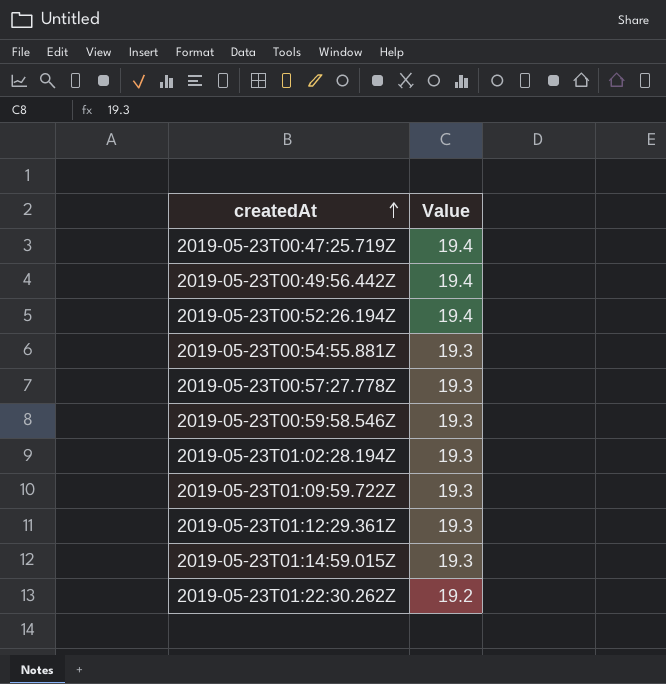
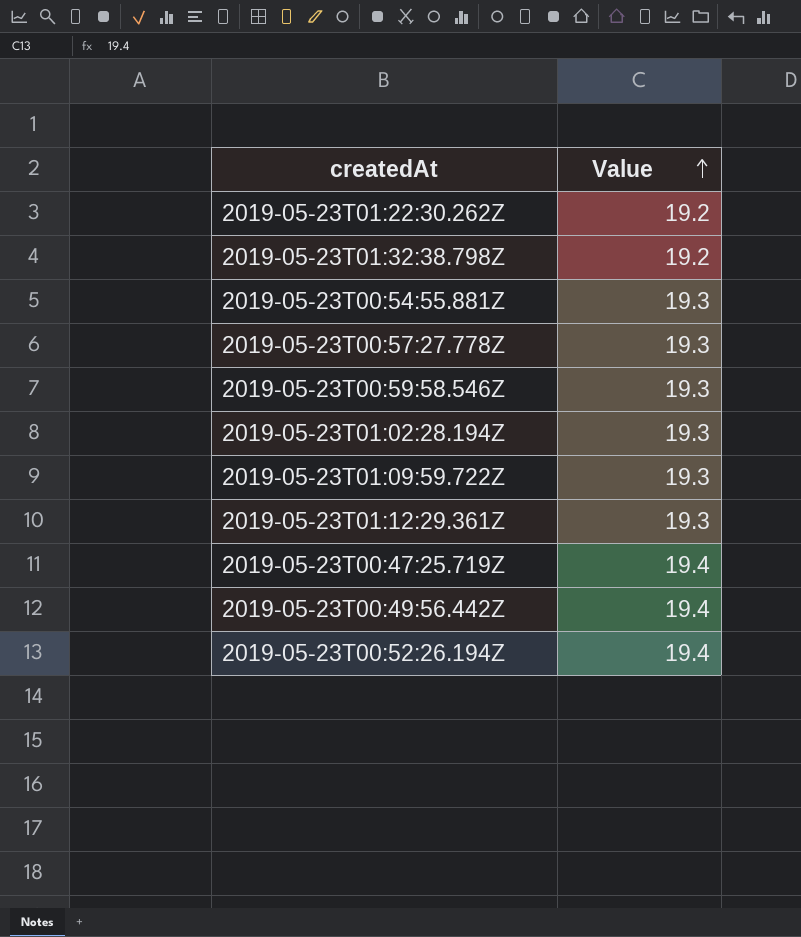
row order: createdAt ascending -> Value ascending
row 2019-05-23T01:14:59.015Z: 19.3 -> none
row 2019-05-23T01:32:38.798Z: none -> 19.2

